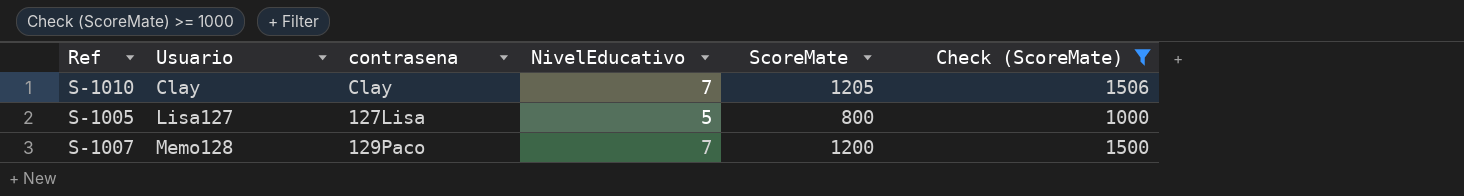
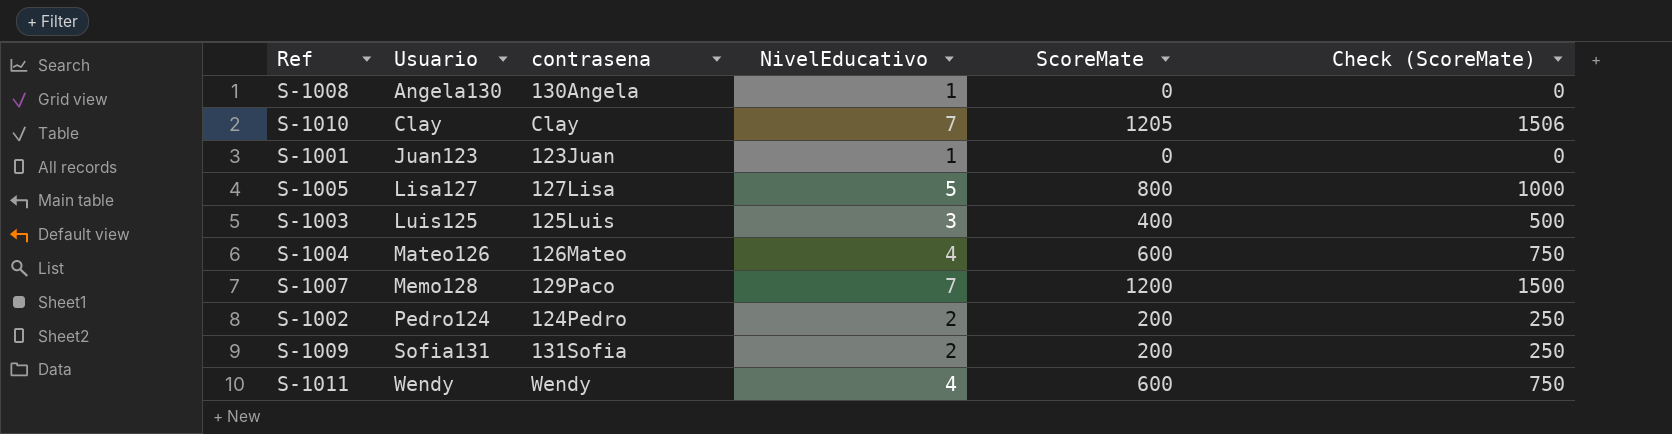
filter: Check (ScoreMate) >= 1000 -> none

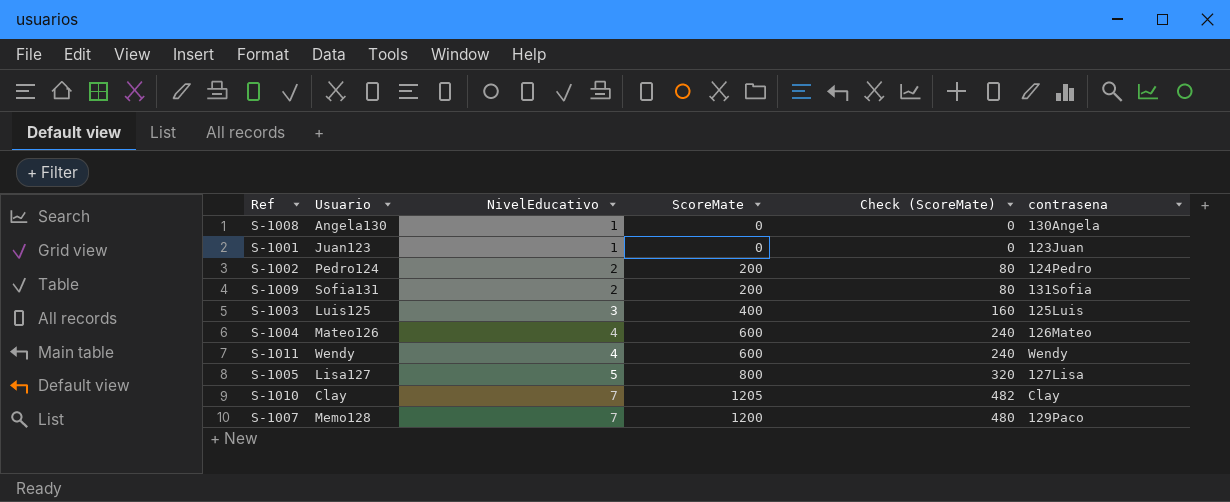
row order: Usuario ascending -> NivelEducativo ascending
column Check (ScoreMate) | formula: [ScoreMate] * 1.25 -> [ScoreMate] * 0.4
column contrasena | position: 3 -> 6

